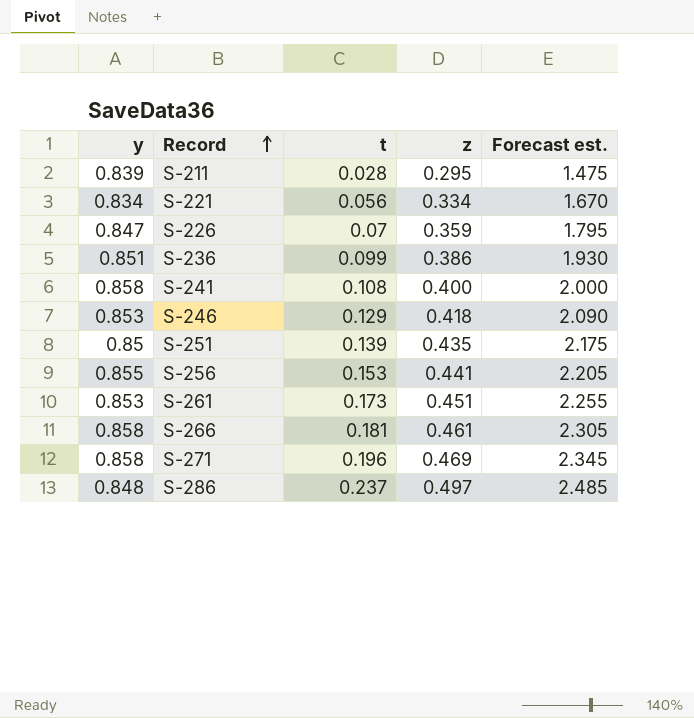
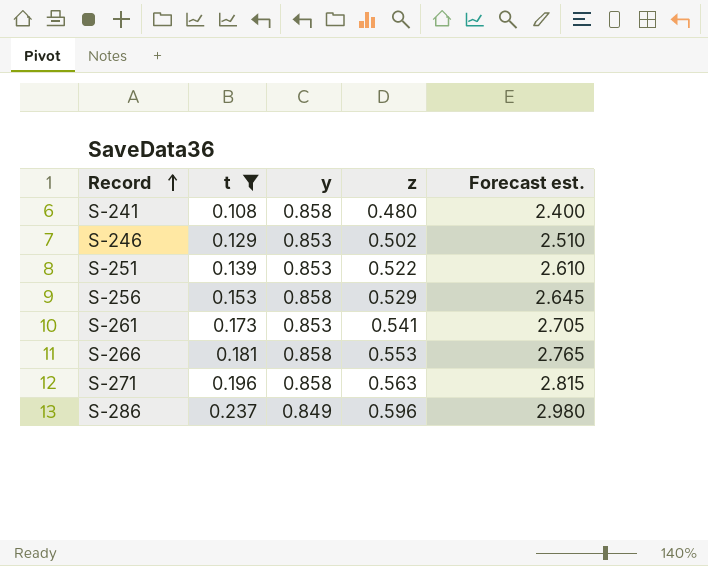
filter: none -> t >= 0.108
column y | position: 1 -> 3
S-241 | z: 0.400 -> 0.480
S-241 | Forecast est.: 2.000 -> 2.400
S-246 | z: 0.418 -> 0.502
S-246 | Forecast est.: 2.090 -> 2.510
S-251 | y: 0.85 -> 0.853
S-251 | z: 0.435 -> 0.522
S-251 | Forecast est.: 2.175 -> 2.610
S-256 | y: 0.855 -> 0.858
S-256 | z: 0.441 -> 0.529
S-256 | Forecast est.: 2.205 -> 2.645
S-261 | z: 0.451 -> 0.541
S-261 | Forecast est.: 2.255 -> 2.705
S-266 | z: 0.461 -> 0.553
S-266 | Forecast est.: 2.305 -> 2.765
S-271 | z: 0.469 -> 0.563
S-271 | Forecast est.: 2.345 -> 2.815
S-286 | y: 0.848 -> 0.849
S-286 | z: 0.497 -> 0.596
S-286 | Forecast est.: 2.485 -> 2.980

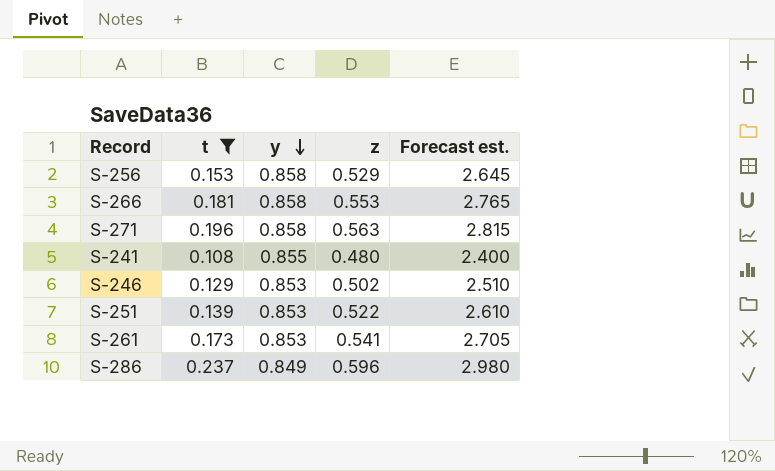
row order: Record ascending -> y descending
S-241 | y: 0.858 -> 0.855

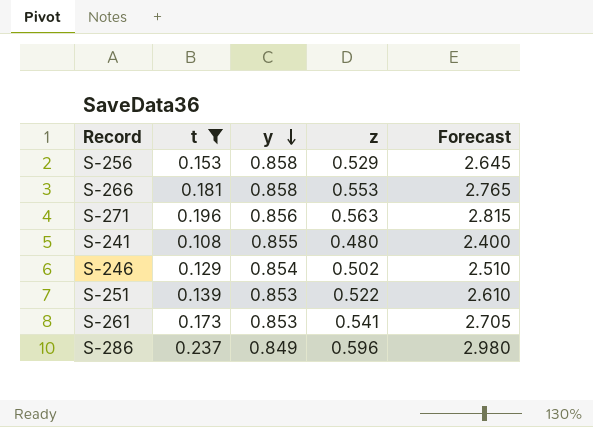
column name: Forecast est. -> Forecast
S-271 | y: 0.858 -> 0.856
S-246 | y: 0.853 -> 0.854

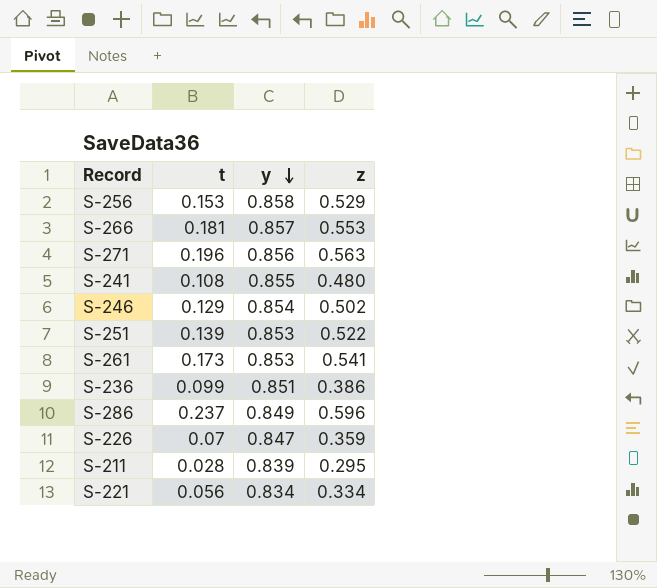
filter: t >= 0.108 -> none
column Forecast | formula: [z] * 5 -> none
S-266 | y: 0.858 -> 0.857

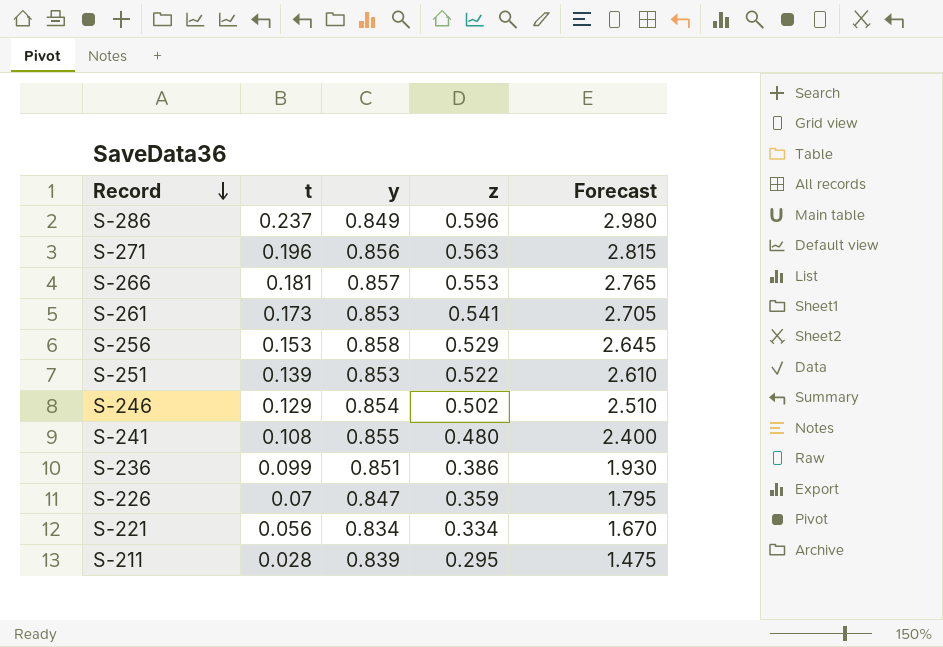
row order: y descending -> Record descending
column Forecast | formula: none -> [z] * 5

